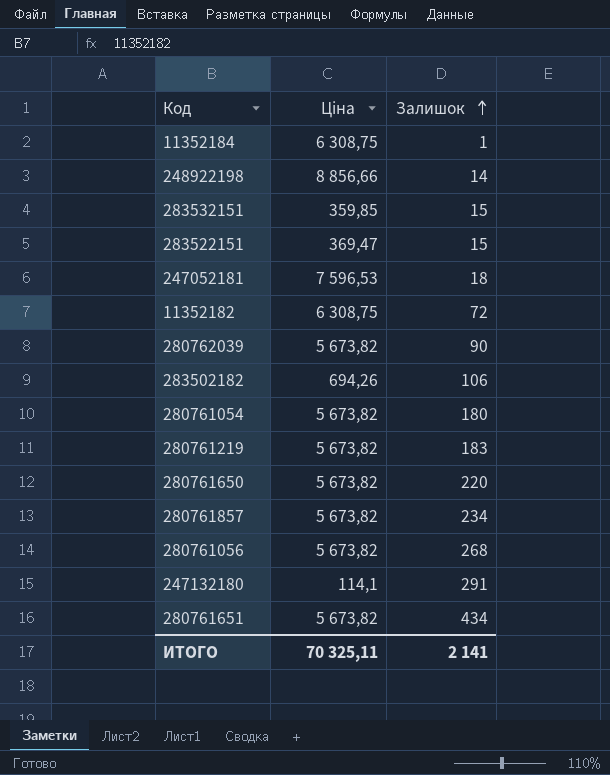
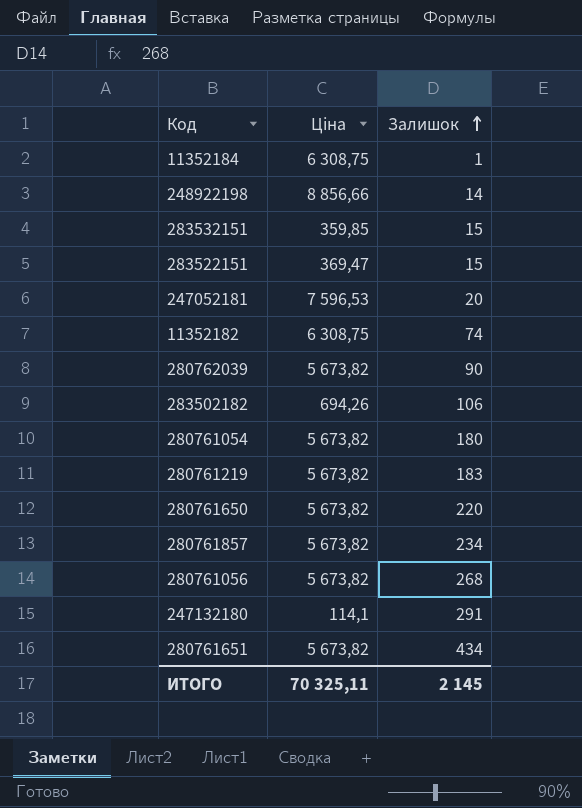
247052181 | Залишок: 18 -> 20
11352182 | Залишок: 72 -> 74
ИТОГО | Залишок: 2 141 -> 2 145

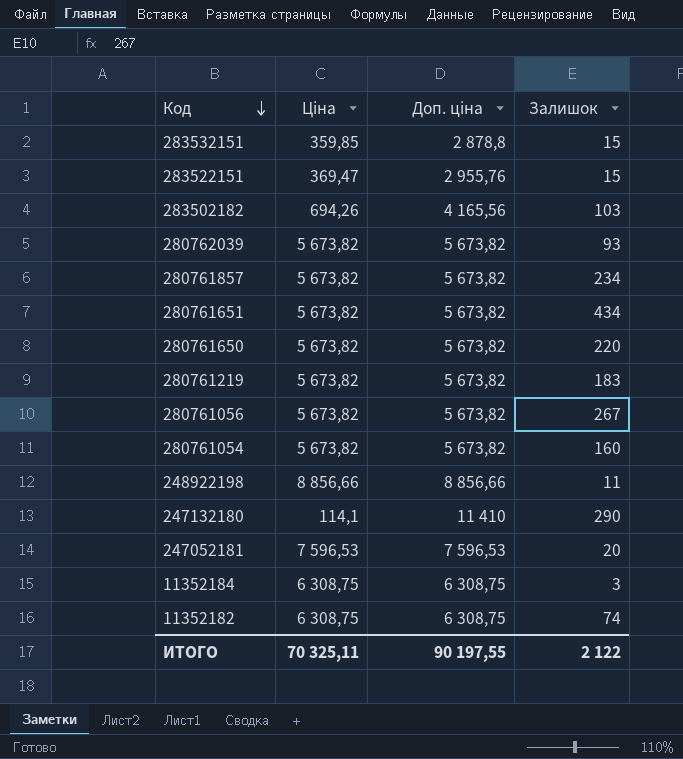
row order: Залишок ascending -> Код descending
column Доп. ціна | position: none -> 3
283502182 | Залишок: 106 -> 103
280762039 | Залишок: 90 -> 93
280761056 | Залишок: 268 -> 267
280761054 | Залишок: 180 -> 160
248922198 | Залишок: 14 -> 11
247132180 | Залишок: 291 -> 290
11352184 | Залишок: 1 -> 3
ИТОГО | Залишок: 2 145 -> 2 122

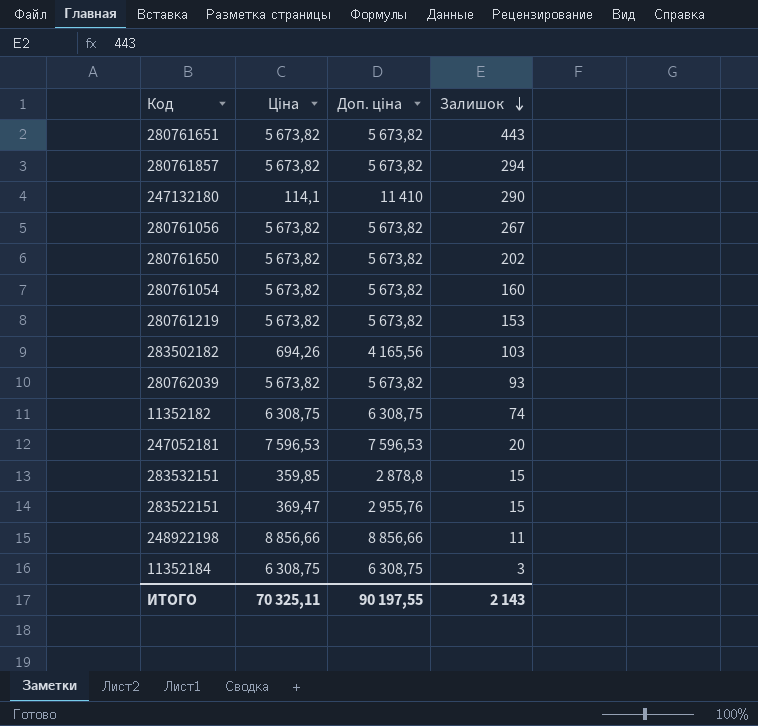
row order: Код descending -> Залишок descending
280761651 | Залишок: 434 -> 443
280761857 | Залишок: 234 -> 294
280761650 | Залишок: 220 -> 202
280761219 | Залишок: 183 -> 153
ИТОГО | Залишок: 2 122 -> 2 143

